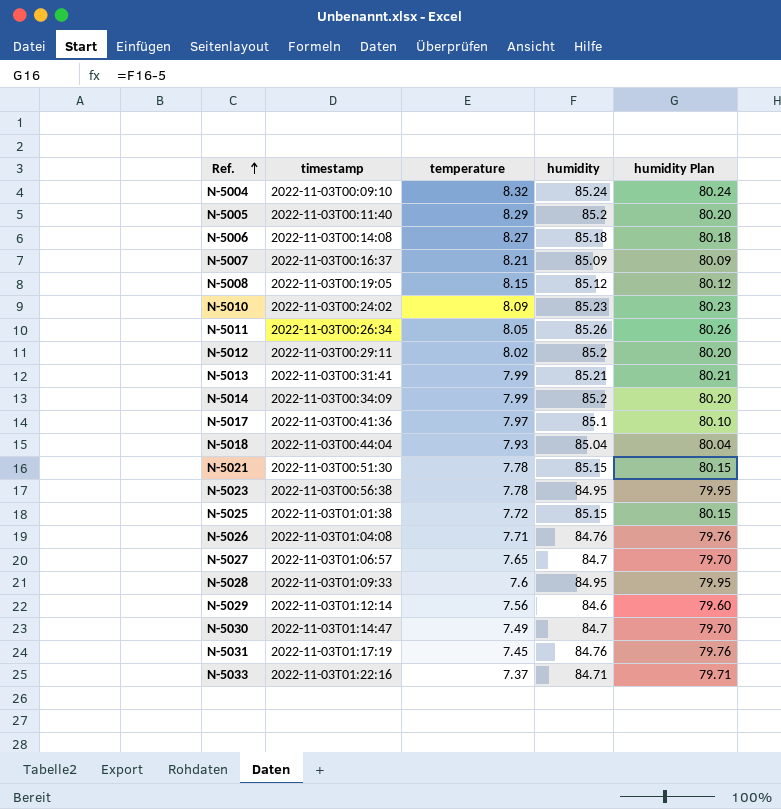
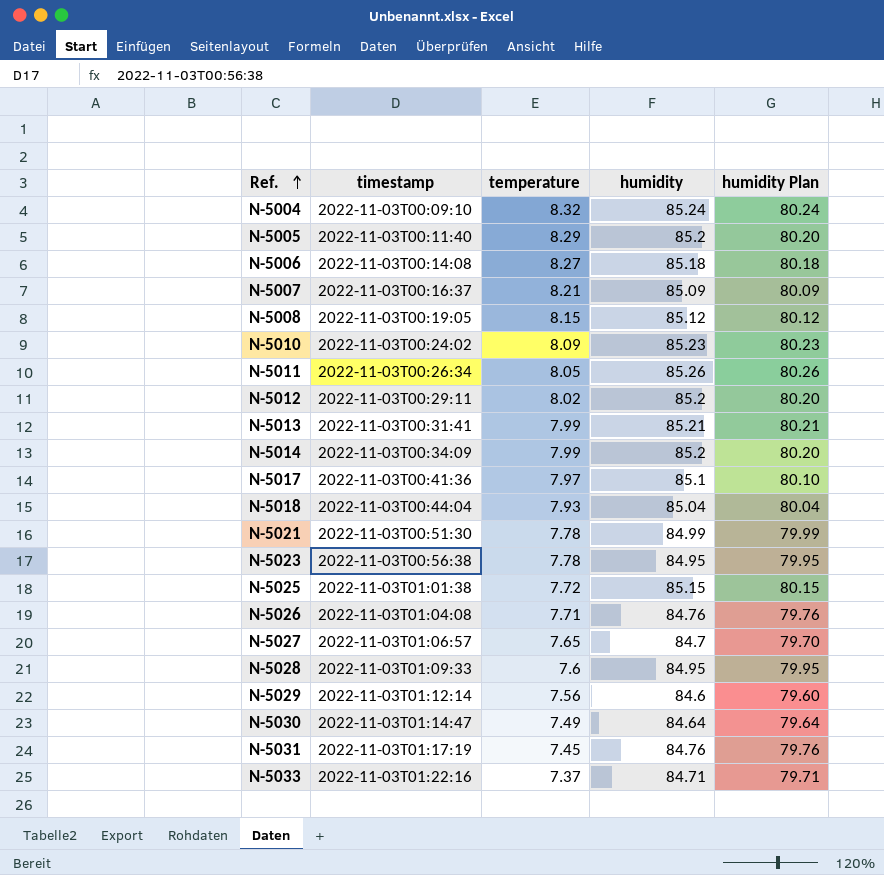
N-5021 | humidity: 85.15 -> 84.99
N-5021 | humidity Plan: 80.15 -> 79.99
N-5030 | humidity: 84.7 -> 84.64
N-5030 | humidity Plan: 79.70 -> 79.64

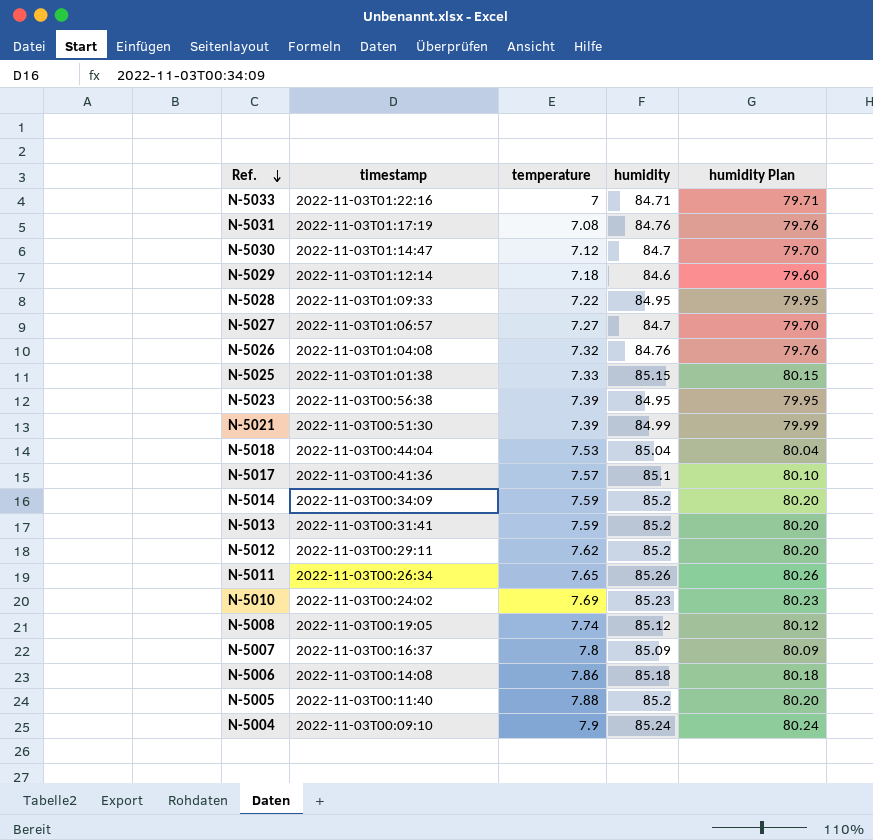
row order: Ref. ascending -> Ref. descending
N-5033 | temperature: 7.37 -> 7
N-5031 | temperature: 7.45 -> 7.08
N-5030 | temperature: 7.49 -> 7.12
N-5030 | humidity: 84.64 -> 84.7
N-5030 | humidity Plan: 79.64 -> 79.70
N-5029 | temperature: 7.56 -> 7.18
N-5028 | temperature: 7.6 -> 7.22
N-5027 | temperature: 7.65 -> 7.27
N-5026 | temperature: 7.71 -> 7.32
N-5025 | temperature: 7.72 -> 7.33
N-5023 | temperature: 7.78 -> 7.39
N-5021 | temperature: 7.78 -> 7.39
N-5018 | temperature: 7.93 -> 7.53
N-5017 | temperature: 7.97 -> 7.57
N-5014 | temperature: 7.99 -> 7.59
N-5013 | temperature: 7.99 -> 7.59
N-5013 | humidity: 85.21 -> 85.2
N-5013 | humidity Plan: 80.21 -> 80.20
N-5012 | temperature: 8.02 -> 7.62
N-5011 | temperature: 8.05 -> 7.65
N-5010 | temperature: 8.09 -> 7.69
N-5008 | temperature: 8.15 -> 7.74
N-5007 | temperature: 8.21 -> 7.8
N-5006 | temperature: 8.27 -> 7.86
N-5005 | temperature: 8.29 -> 7.88
N-5004 | temperature: 8.32 -> 7.9

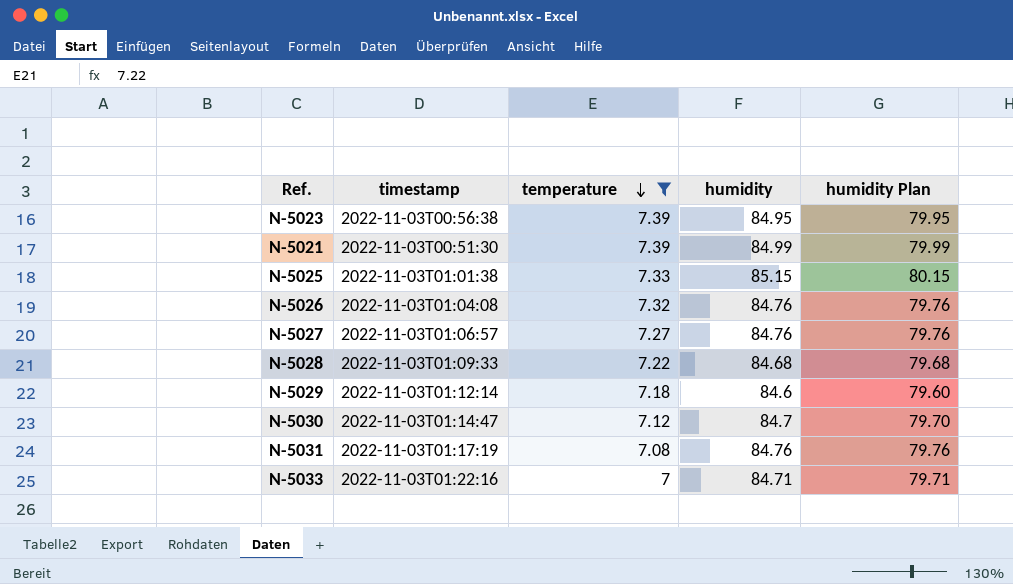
filter: none -> temperature <= 7.39
row order: Ref. descending -> temperature descending
N-5027 | humidity: 84.7 -> 84.76
N-5027 | humidity Plan: 79.70 -> 79.76
N-5028 | humidity: 84.95 -> 84.68
N-5028 | humidity Plan: 79.95 -> 79.68

